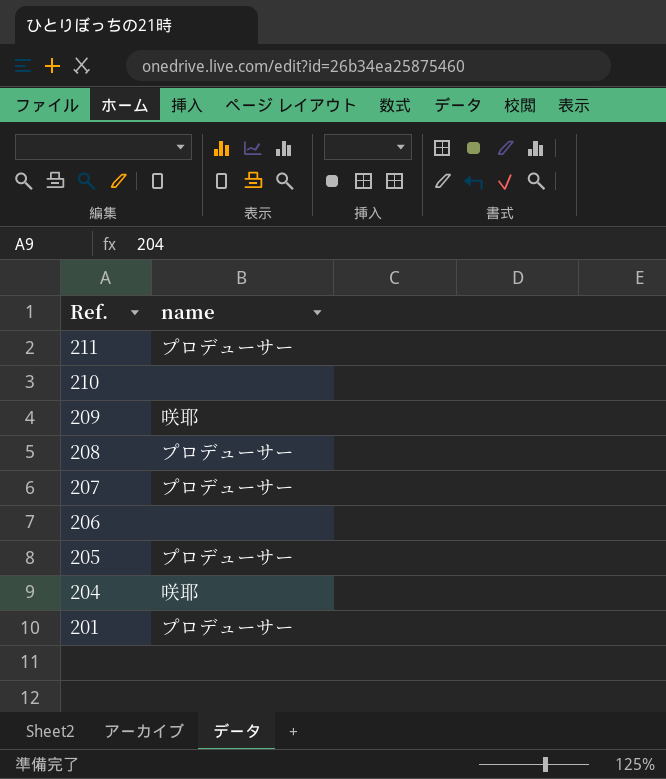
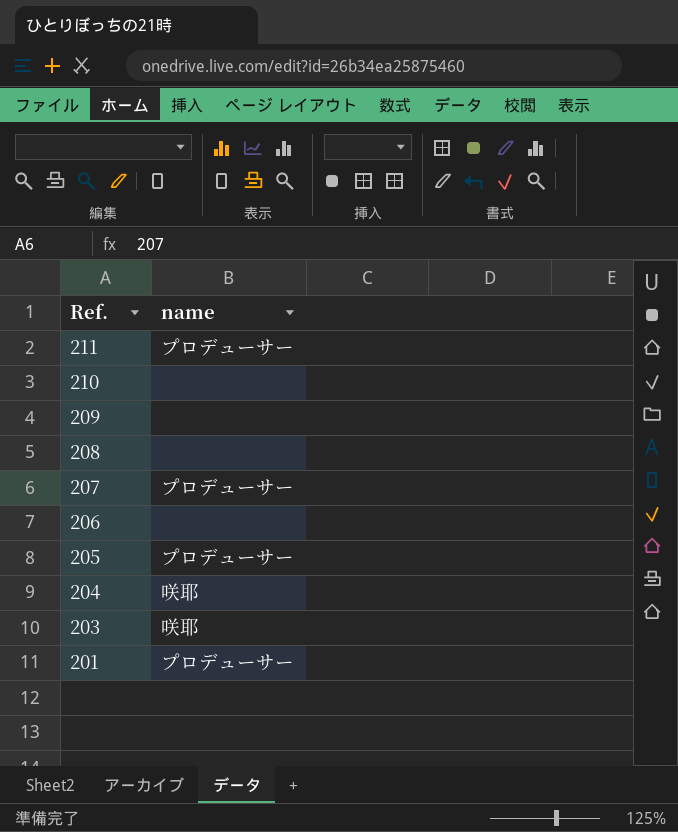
209 | name: 咲耶 -> none
208 | name: プロデューサー -> none
row 203: none -> 咲耶

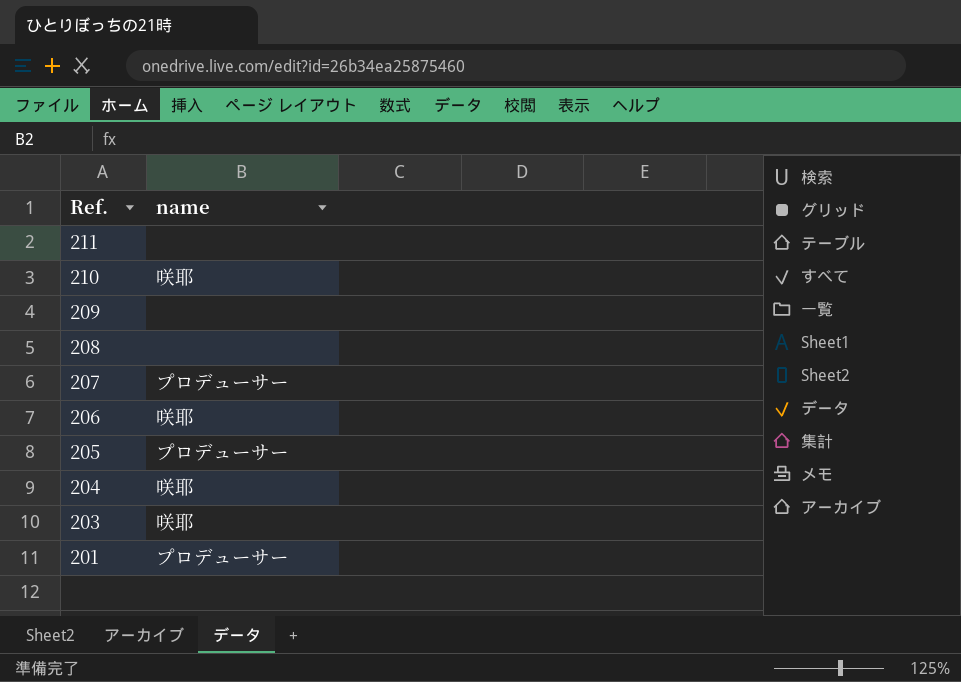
211 | name: プロデューサー -> none
210 | name: none -> 咲耶
206 | name: none -> 咲耶

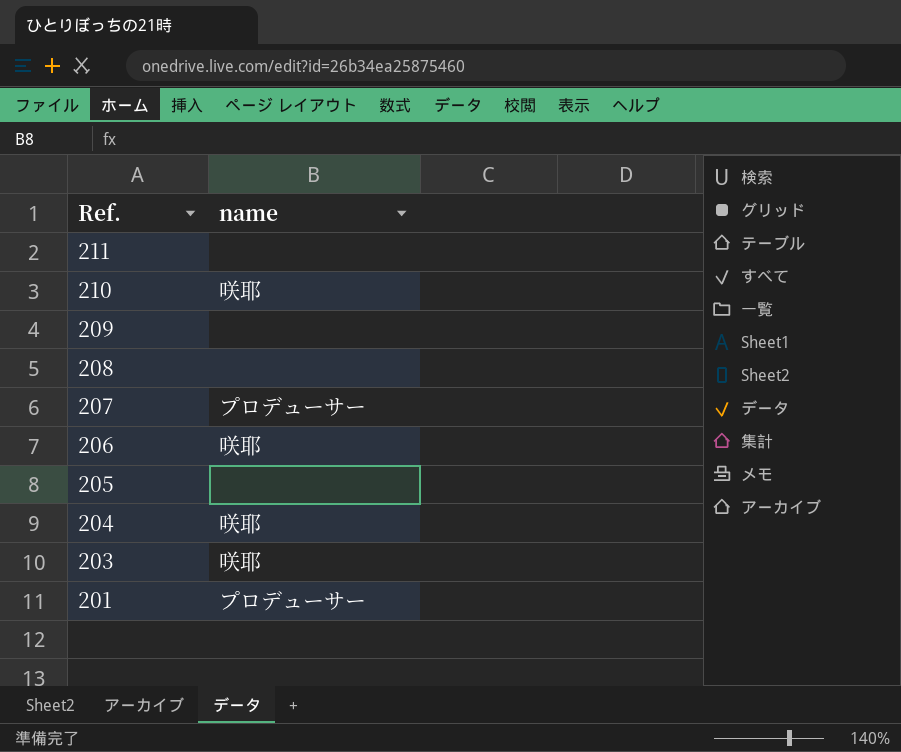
205 | name: プロデューサー -> none

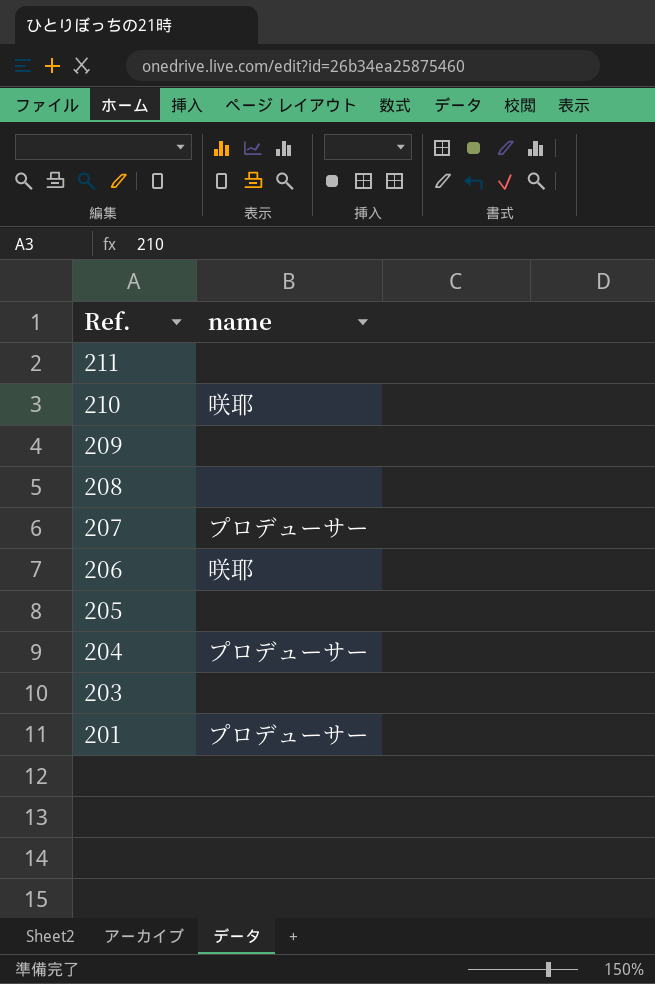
204 | name: 咲耶 -> プロデューサー
203 | name: 咲耶 -> none

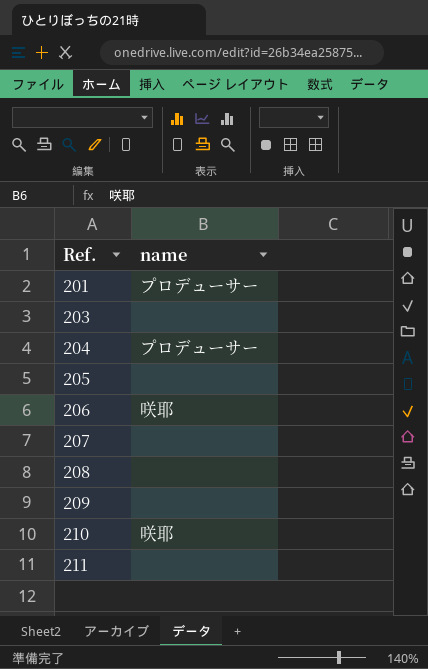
row order: Ref. descending -> Ref. ascending
207 | name: プロデューサー -> none

